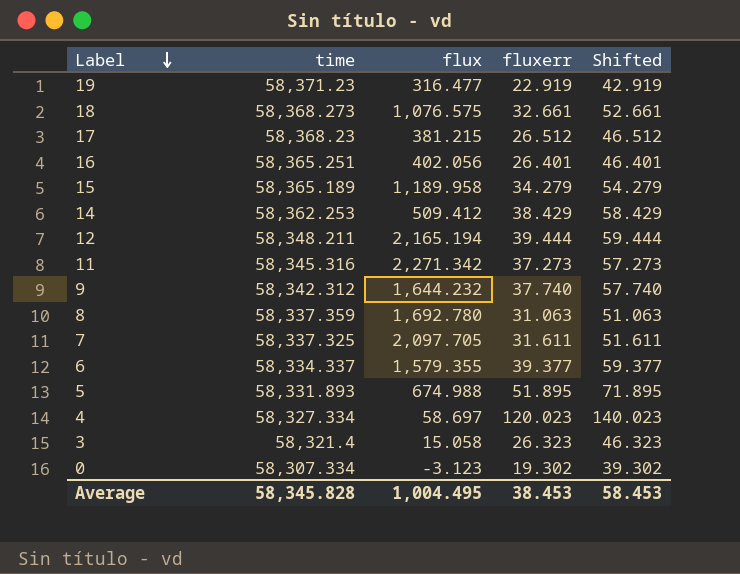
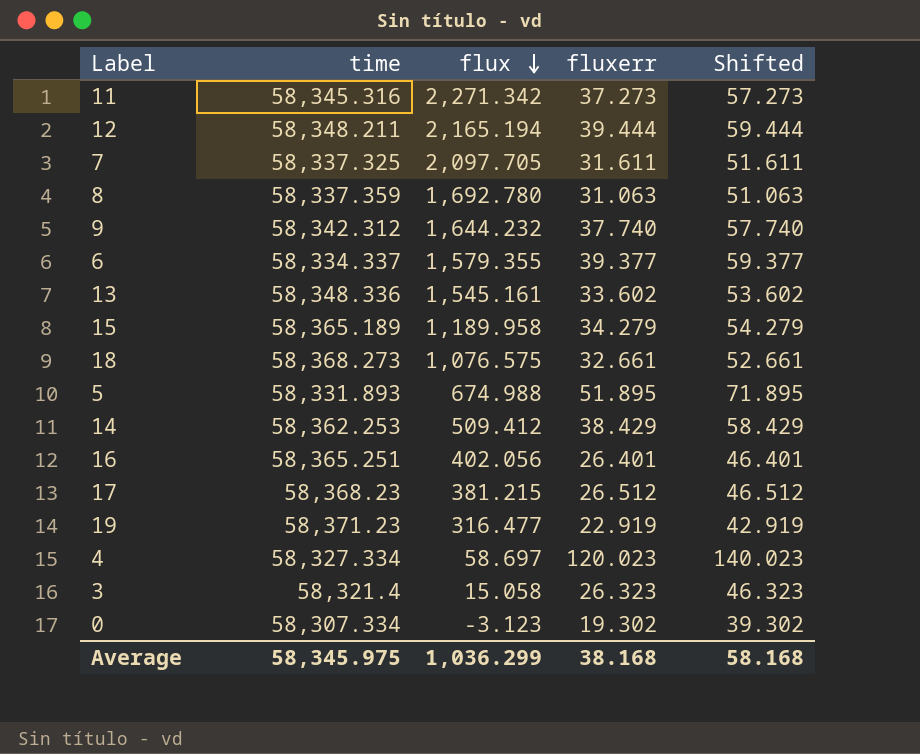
row order: Label descending -> flux descending
row 13: none -> 58,348.336 | 1,545.161 | 33.602 | 53.602
Average | time: 58,345.828 -> 58,345.975
Average | flux: 1,004.495 -> 1,036.299
Average | fluxerr: 38.453 -> 38.168
Average | Shifted: 58.453 -> 58.168

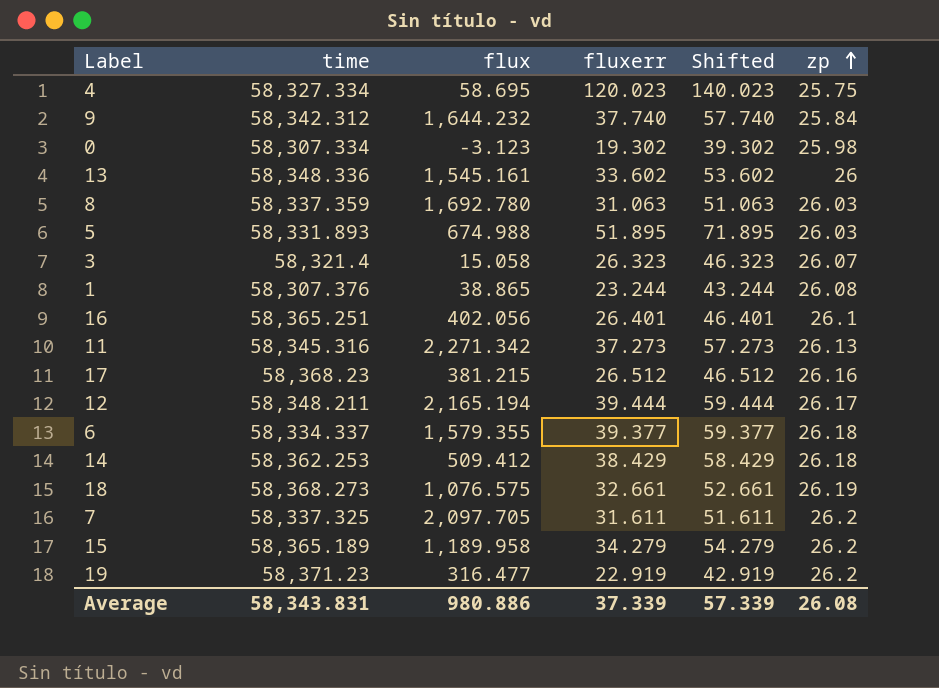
row order: flux descending -> zp ascending
column zp | position: none -> 6
4 | flux: 58.697 -> 58.695
row 1: none -> 58,307.376 | 38.865 | 23.244 | 43.244 | 26.08
Average | time: 58,345.975 -> 58,343.831
Average | flux: 1,036.299 -> 980.886
Average | fluxerr: 38.168 -> 37.339
Average | Shifted: 58.168 -> 57.339

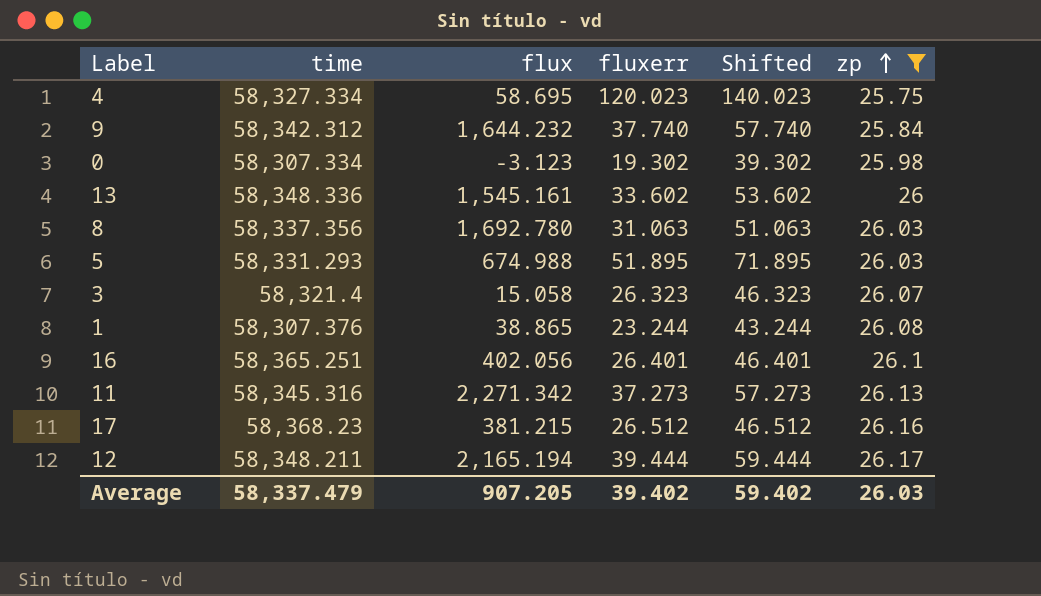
filter: none -> zp <= 26.17
8 | time: 58,337.359 -> 58,337.356
5 | time: 58,331.893 -> 58,331.293
Average | time: 58,343.831 -> 58,337.479
Average | flux: 980.886 -> 907.205
Average | fluxerr: 37.339 -> 39.402
Average | Shifted: 57.339 -> 59.402
Average | zp: 26.08 -> 26.03

